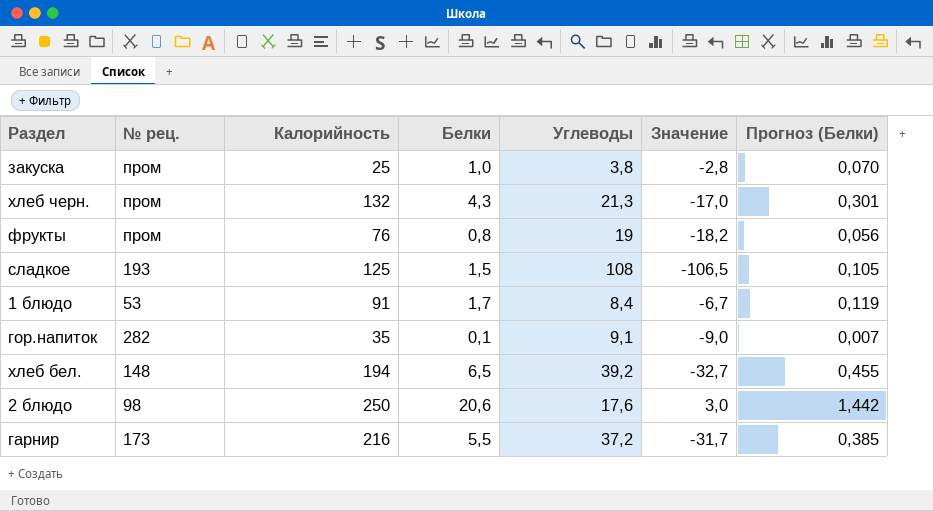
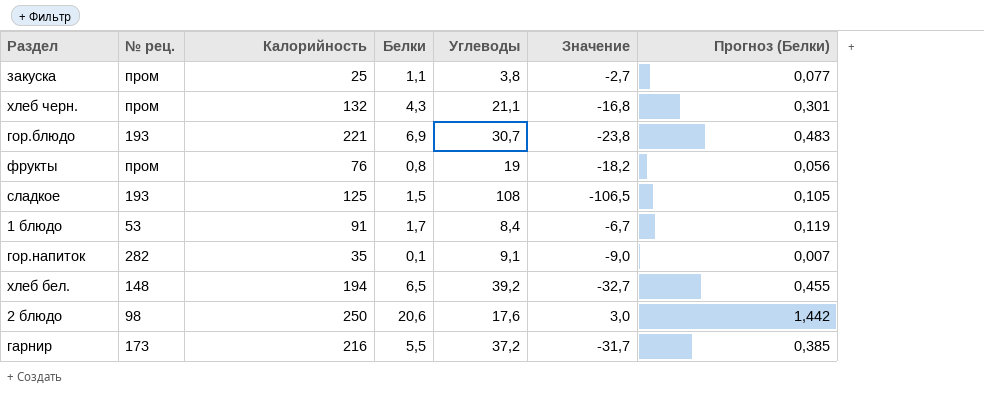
закуска | Белки: 1,0 -> 1,1
закуска | Значение: -2,8 -> -2,7
закуска | Прогноз (Белки): 0,070 -> 0,077
хлеб черн. | Углеводы: 21,3 -> 21,1
хлеб черн. | Значение: -17,0 -> -16,8
row гор.блюдо: none -> 193 | 221 | 6,9 | 30,7 | -23,8 | 0,483

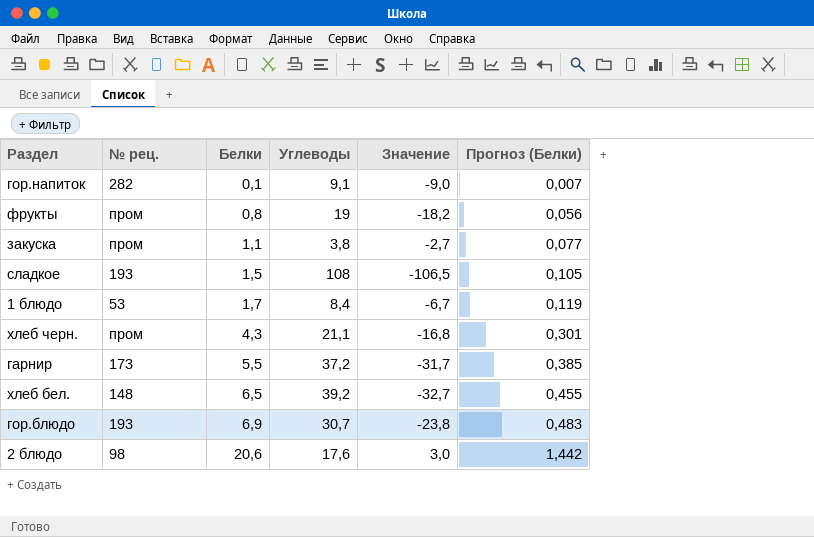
row order: none -> Белки ascending
column Калорийность | position: 3 -> none

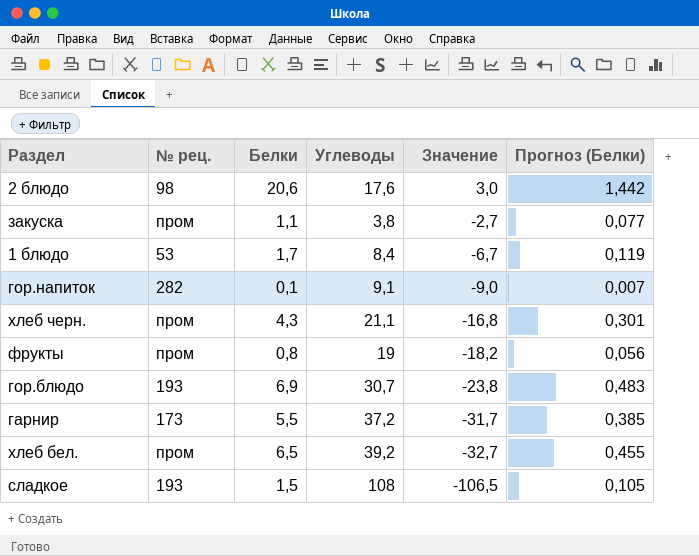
row order: Белки ascending -> Значение descending
хлеб бел. | № рец.: 148 -> пром

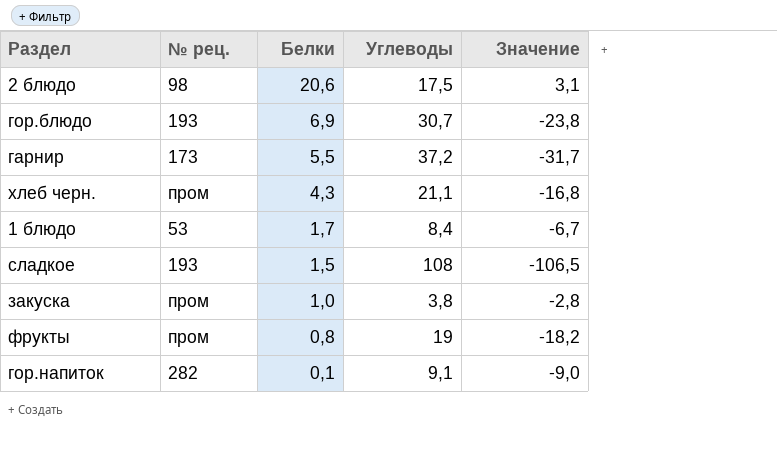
row order: Значение descending -> Белки descending
column Прогноз (Белки) | formula: [Белки] * 0,07 -> none
row хлеб бел.: пром | 6,5 | 39,2 | -32,7 | 0,455 -> none
2 блюдо | Углеводы: 17,6 -> 17,5
2 блюдо | Значение: 3,0 -> 3,1
закуска | Белки: 1,1 -> 1,0
закуска | Значение: -2,7 -> -2,8

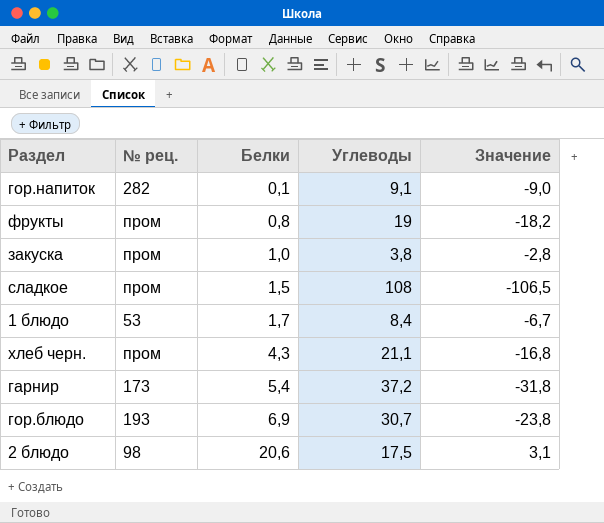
row order: Белки descending -> Белки ascending
сладкое | № рец.: 193 -> пром
гарнир | Белки: 5,5 -> 5,4
гарнир | Значение: -31,7 -> -31,8

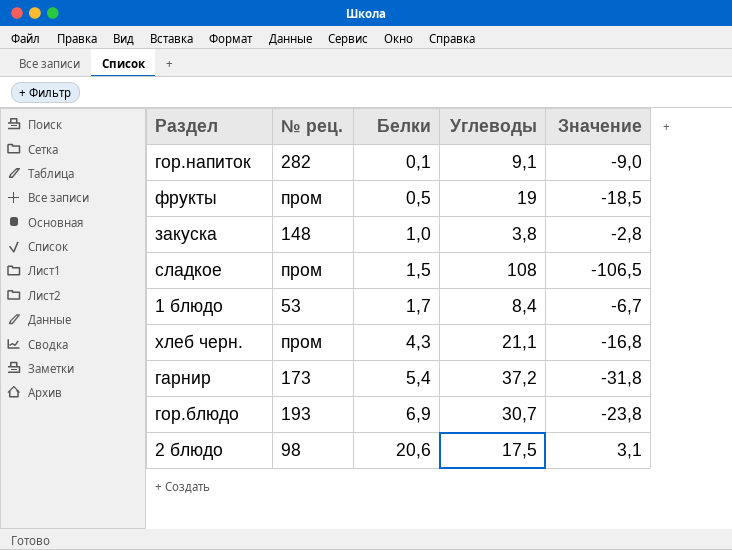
фрукты | Белки: 0,8 -> 0,5
фрукты | Значение: -18,2 -> -18,5
закуска | № рец.: пром -> 148

